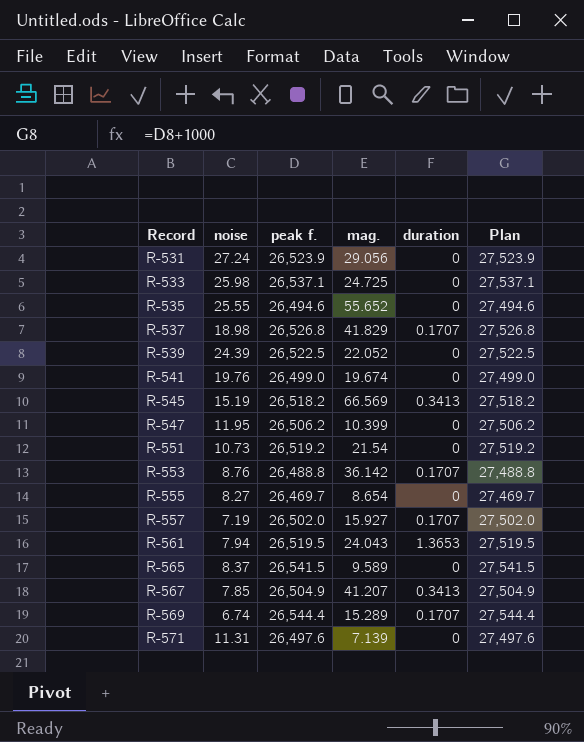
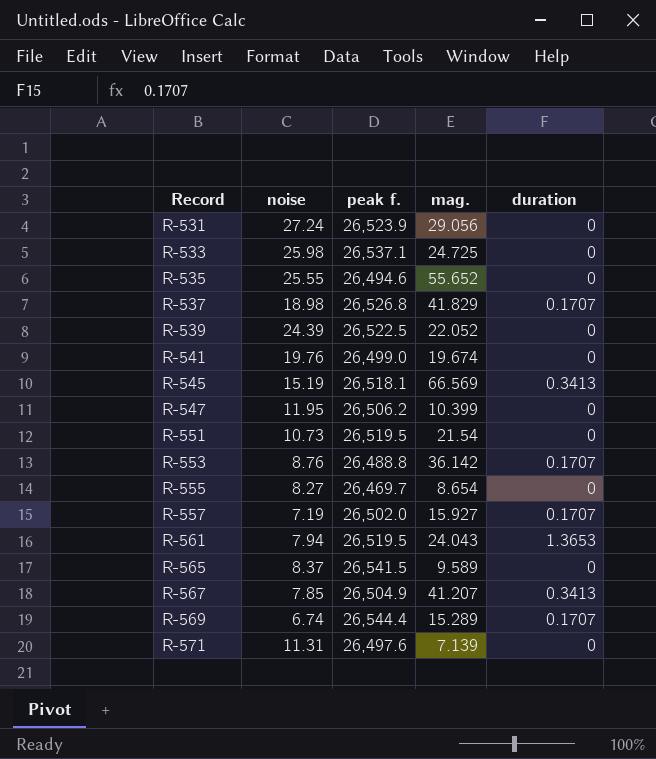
column Plan | formula: [peak f.] + 1000 -> none
R-545 | peak f.: 26,518.2 -> 26,518.1
R-551 | peak f.: 26,519.2 -> 26,519.5

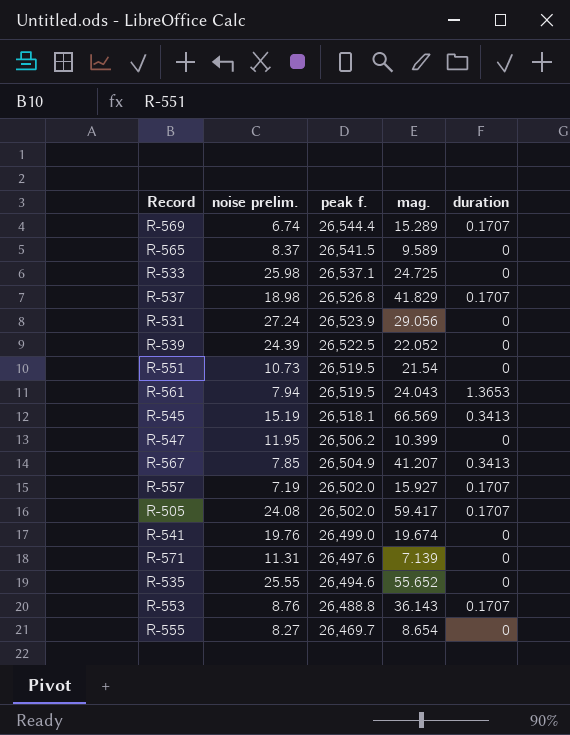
row order: Record ascending -> peak f. descending
column name: noise -> noise prelim.
row R-505: none -> 24.08 | 26,502.0 | 59.417 | 0.1707
R-553 | mag.: 36.142 -> 36.143

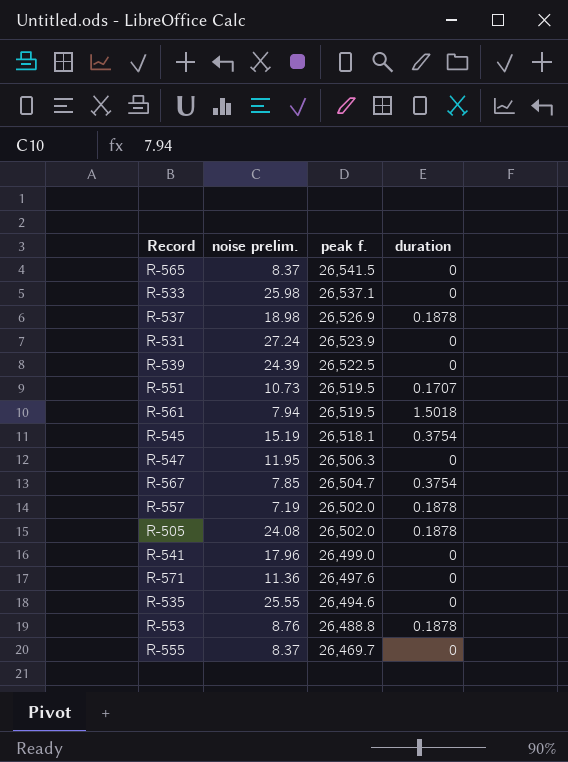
column mag. | position: 4 -> none
row R-569: 6.74 | 26,544.4 | 15.289 | 0.1707 -> none
R-537 | peak f.: 26,526.8 -> 26,526.9
R-537 | duration: 0.1707 -> 0.1878
R-551 | duration: 0 -> 0.1707
R-561 | duration: 1.3653 -> 1.5018
R-545 | duration: 0.3413 -> 0.3754
R-547 | peak f.: 26,506.2 -> 26,506.3
R-567 | peak f.: 26,504.9 -> 26,504.7
R-567 | duration: 0.3413 -> 0.3754
R-557 | duration: 0.1707 -> 0.1878
R-505 | duration: 0.1707 -> 0.1878
R-541 | noise prelim.: 19.76 -> 17.96
R-571 | noise prelim.: 11.31 -> 11.36
R-553 | duration: 0.1707 -> 0.1878
R-555 | noise prelim.: 8.27 -> 8.37

